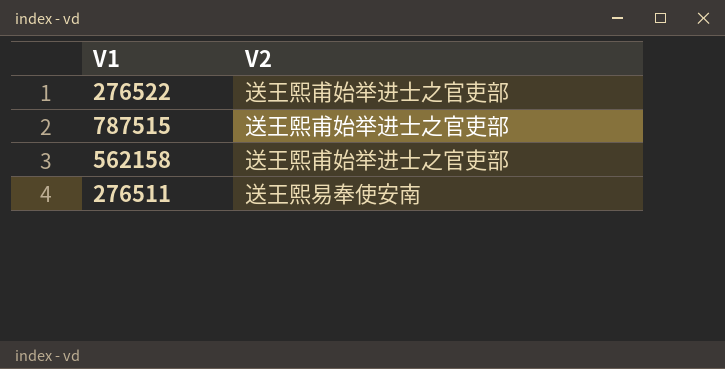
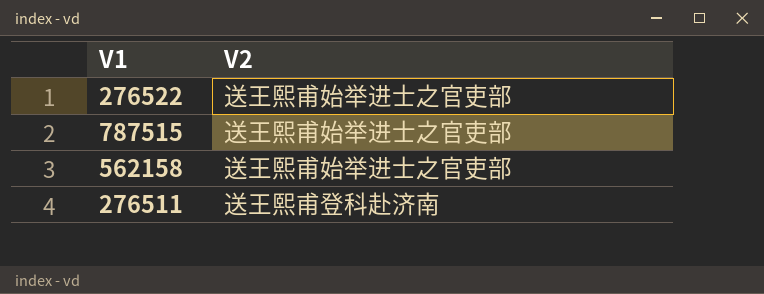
276511 | V2: 送王熙易奉使安南 -> 送王熙甫登科赴济南

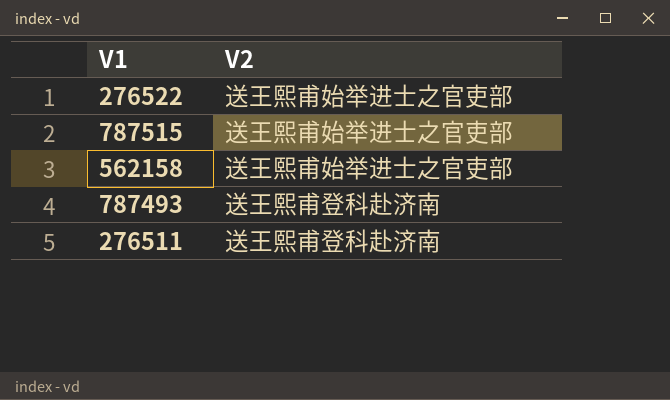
row 787493: none -> 送王熙甫登科赴济南

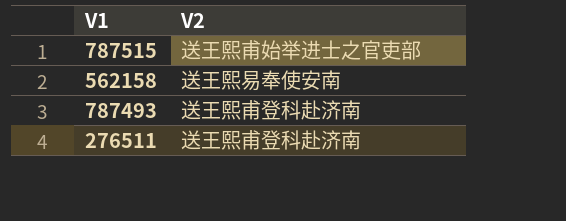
row 276522: 送王熙甫始举进士之官吏部 -> none
562158 | V2: 送王熙甫始举进士之官吏部 -> 送王熙易奉使安南

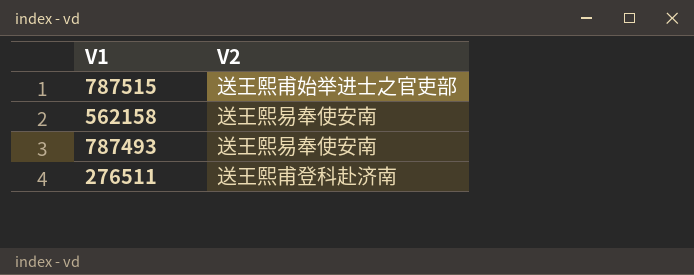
787493 | V2: 送王熙甫登科赴济南 -> 送王熙易奉使安南

